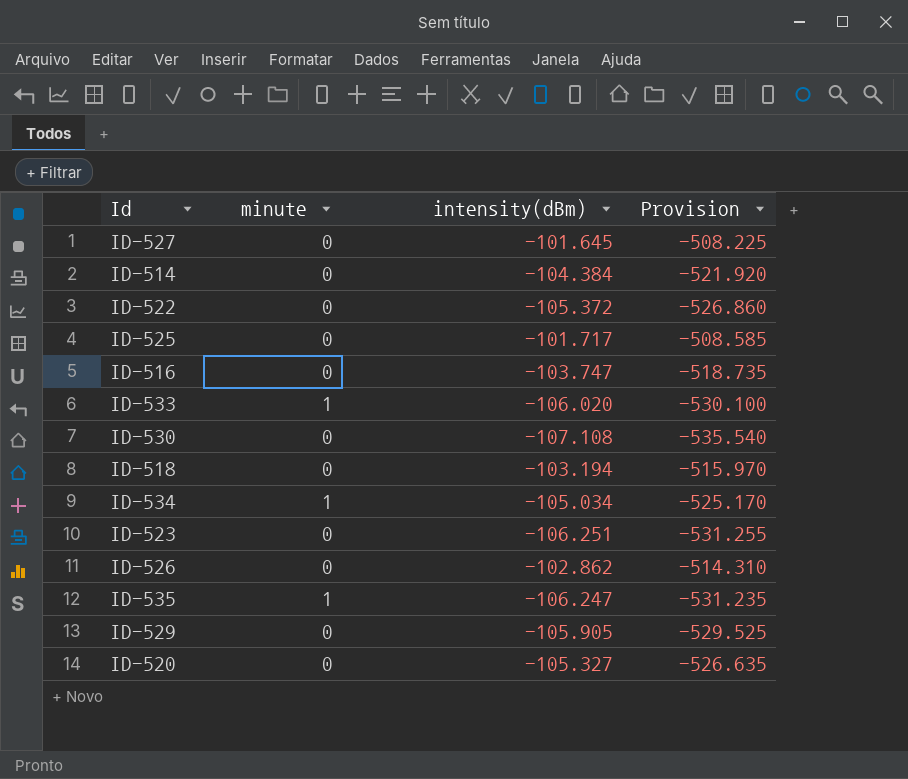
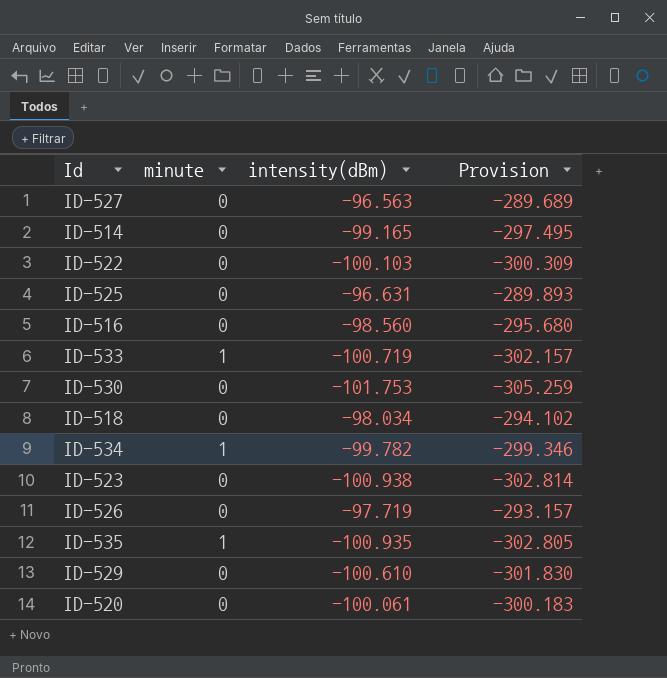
column Provision | formula: [intensity(dBm)] * 5 -> [intensity(dBm)] * 3
ID-527 | intensity(dBm): -101.645 -> -96.563
ID-514 | intensity(dBm): -104.384 -> -99.165
ID-522 | intensity(dBm): -105.372 -> -100.103
ID-525 | intensity(dBm): -101.717 -> -96.631
ID-516 | intensity(dBm): -103.747 -> -98.560
ID-533 | intensity(dBm): -106.020 -> -100.719
ID-530 | intensity(dBm): -107.108 -> -101.753
ID-518 | intensity(dBm): -103.194 -> -98.034
ID-534 | intensity(dBm): -105.034 -> -99.782
ID-523 | intensity(dBm): -106.251 -> -100.938
ID-526 | intensity(dBm): -102.862 -> -97.719
ID-535 | intensity(dBm): -106.247 -> -100.935
ID-529 | intensity(dBm): -105.905 -> -100.610
ID-520 | intensity(dBm): -105.327 -> -100.061

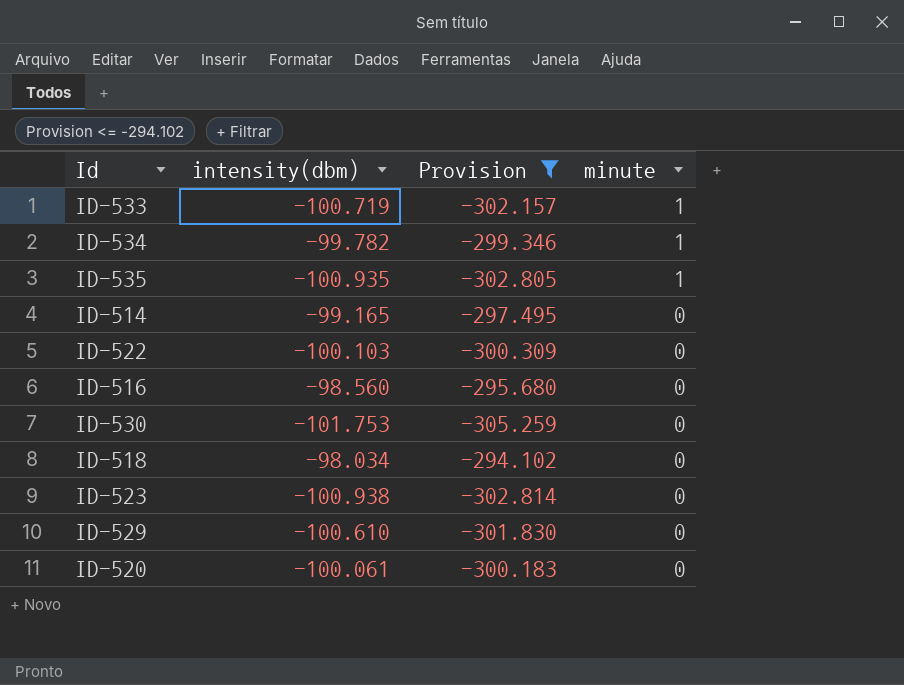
filter: none -> Provision <= -294.102
row order: none -> minute descending
column name: intensity(dBm) -> intensity(dbm)
column minute | position: 2 -> 4

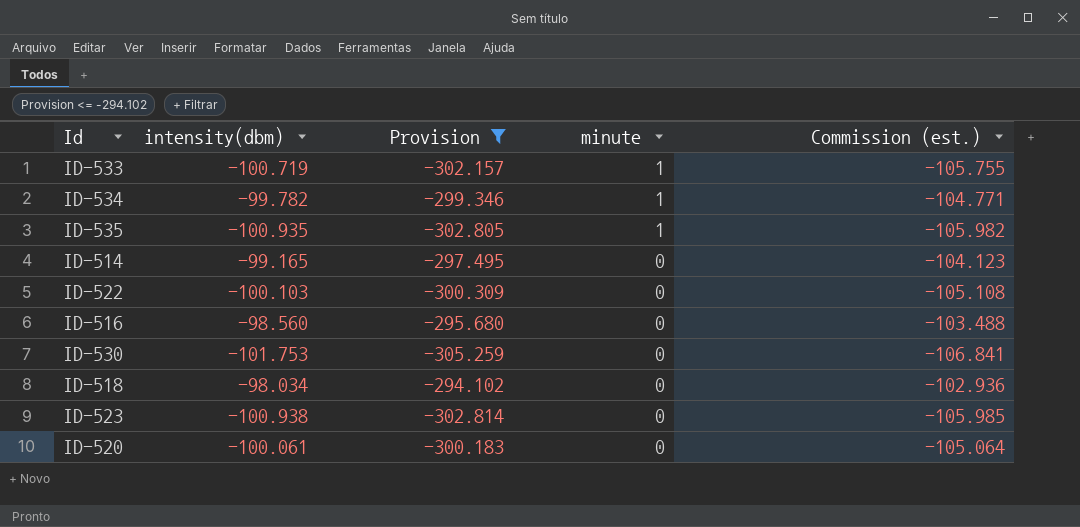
column Commission (est.) | formula: none -> [intensity(dbm)] * 1.05
row ID-529: -100.610 | -301.830 | 0 -> none

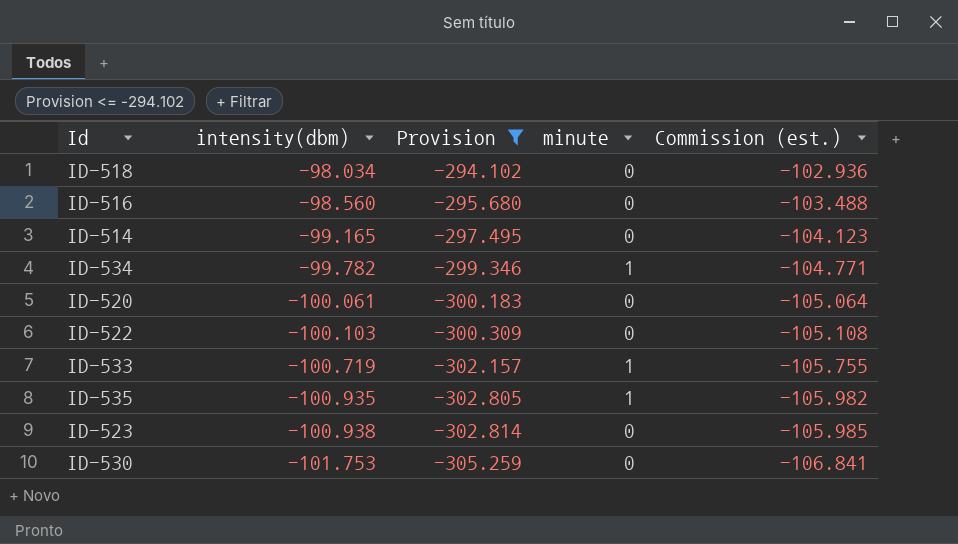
row order: minute descending -> intensity(dbm) descending

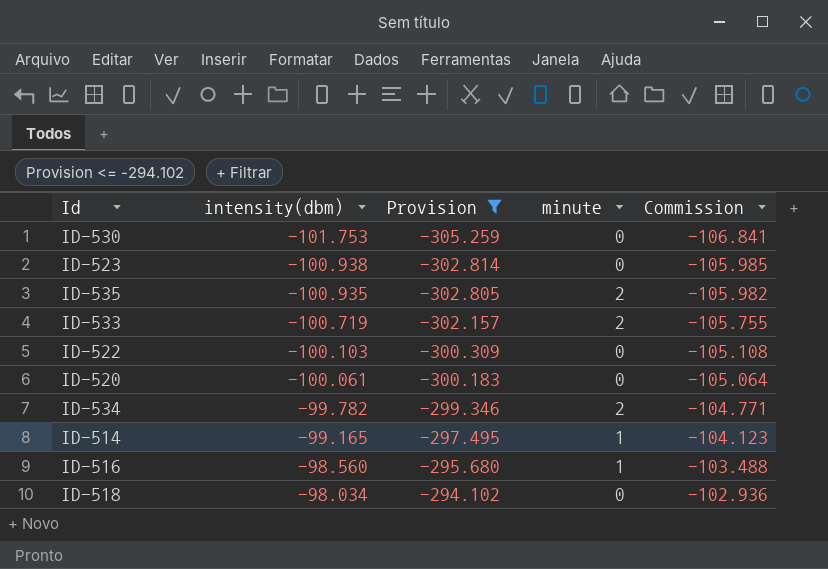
row order: intensity(dbm) descending -> intensity(dbm) ascending
column name: Commission (est.) -> Commission
ID-535 | minute: 1 -> 2
ID-533 | minute: 1 -> 2
ID-534 | minute: 1 -> 2
ID-514 | minute: 0 -> 1
ID-516 | minute: 0 -> 1

